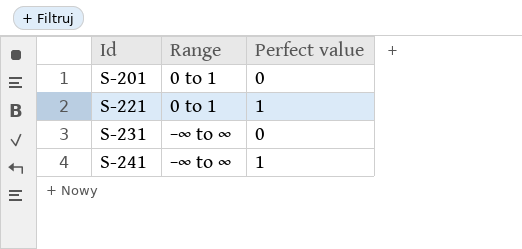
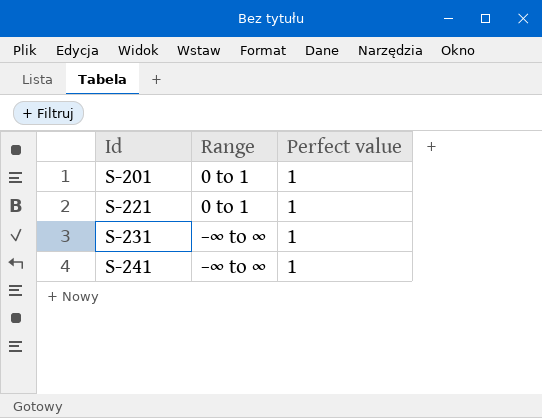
S-201 | Perfect value: 0 -> 1
S-231 | Perfect value: 0 -> 1

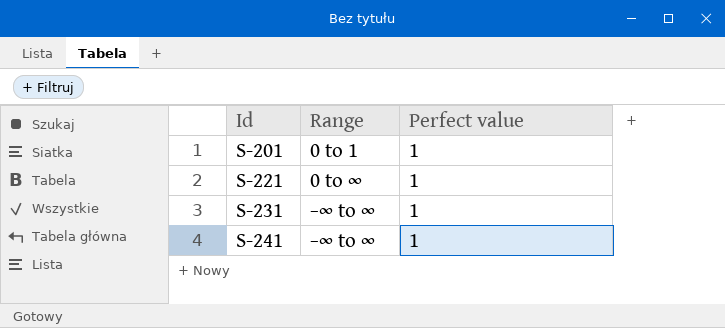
S-221 | Range: 0 to 1 -> 0 to ∞

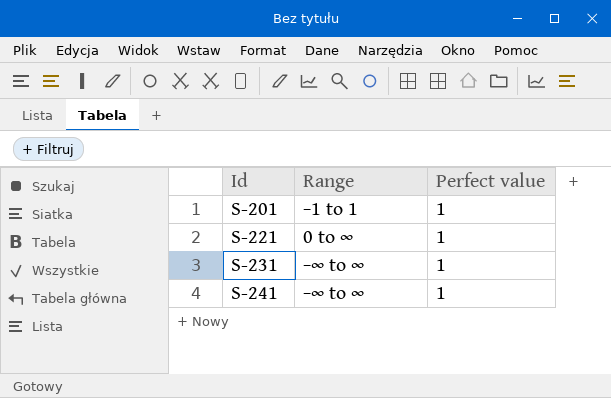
S-201 | Range: 0 to 1 -> −1 to 1

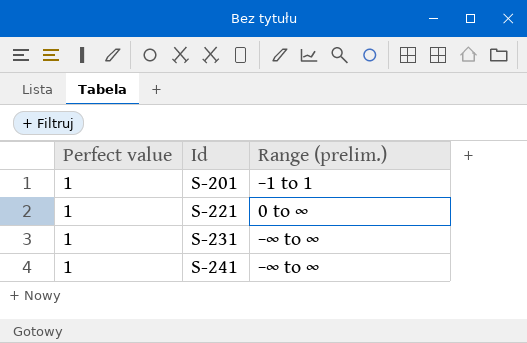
column Perfect value | position: 3 -> 1
column name: Range -> Range (prelim.)

